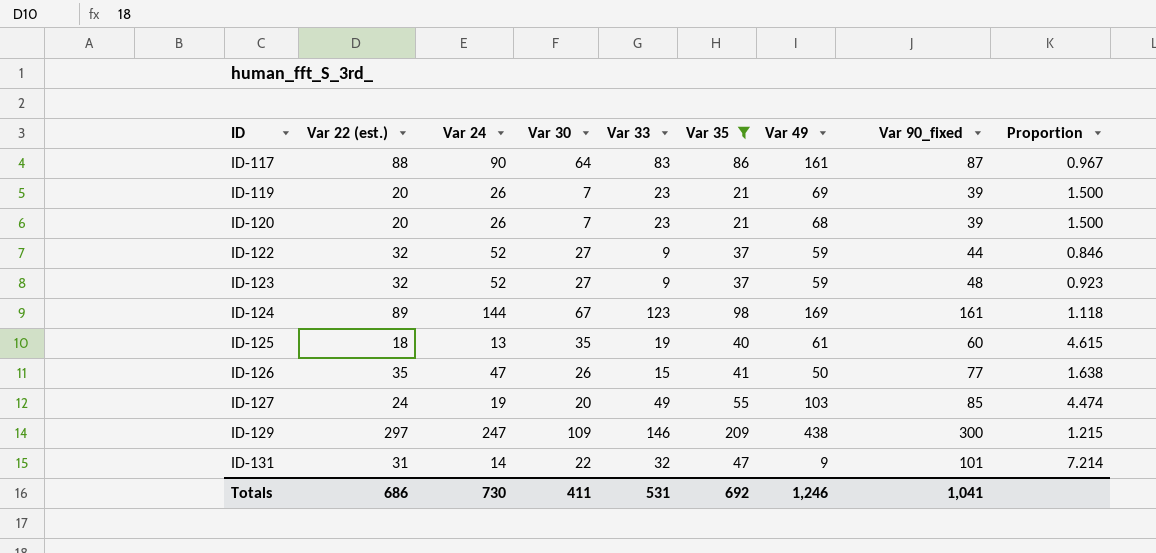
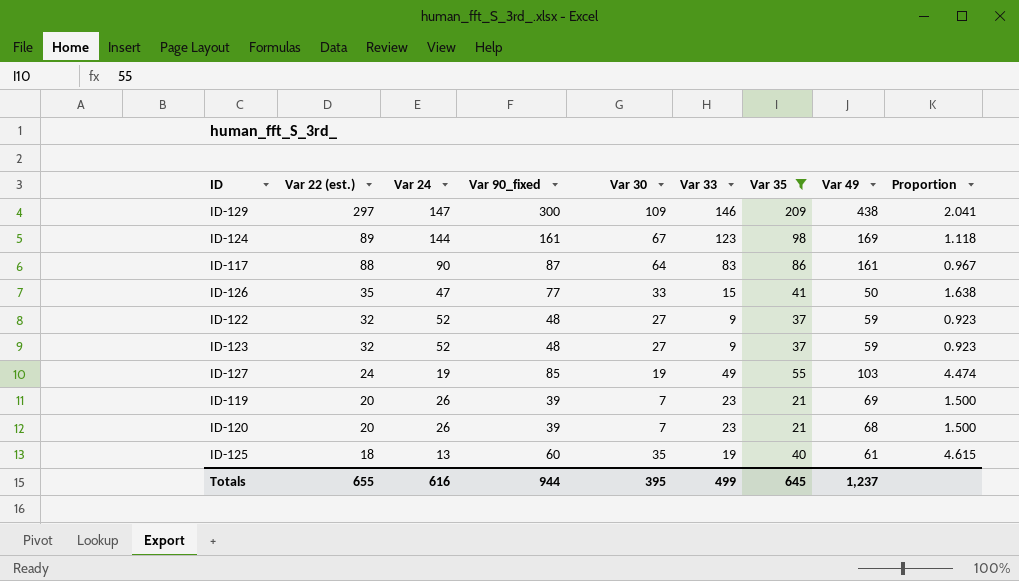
row order: ID ascending -> Var 22 (est.) descending
column Var 90_fixed | position: 8 -> 4
row ID-131: 31 | 14 | 22 | 32 | 47 | 9 | 101 | 7.214 -> none
ID-129 | Var 24: 247 -> 147
ID-129 | Proportion: 1.215 -> 2.041
ID-126 | Var 30: 26 -> 33
ID-122 | Var 90_fixed: 44 -> 48
ID-122 | Proportion: 0.846 -> 0.923
ID-127 | Var 30: 20 -> 19
Totals | Var 22 (est.): 686 -> 655
Totals | Var 24: 730 -> 616
Totals | Var 90_fixed: 1,041 -> 944
Totals | Var 30: 411 -> 395
Totals | Var 33: 531 -> 499
Totals | Var 35: 692 -> 645
Totals | Var 49: 1,246 -> 1,237

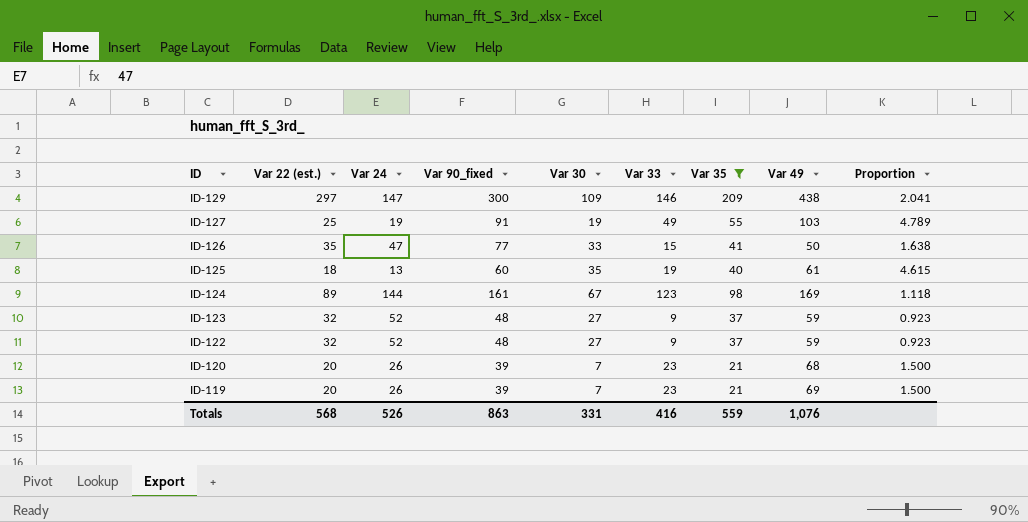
row order: Var 22 (est.) descending -> ID descending
row ID-117: 88 | 90 | 87 | 64 | 83 | 86 | 161 | 0.967 -> none
ID-127 | Var 22 (est.): 24 -> 25
ID-127 | Var 90_fixed: 85 -> 91
ID-127 | Proportion: 4.474 -> 4.789
Totals | Var 22 (est.): 655 -> 568
Totals | Var 24: 616 -> 526
Totals | Var 90_fixed: 944 -> 863
Totals | Var 30: 395 -> 331
Totals | Var 33: 499 -> 416
Totals | Var 35: 645 -> 559
Totals | Var 49: 1,237 -> 1,076

